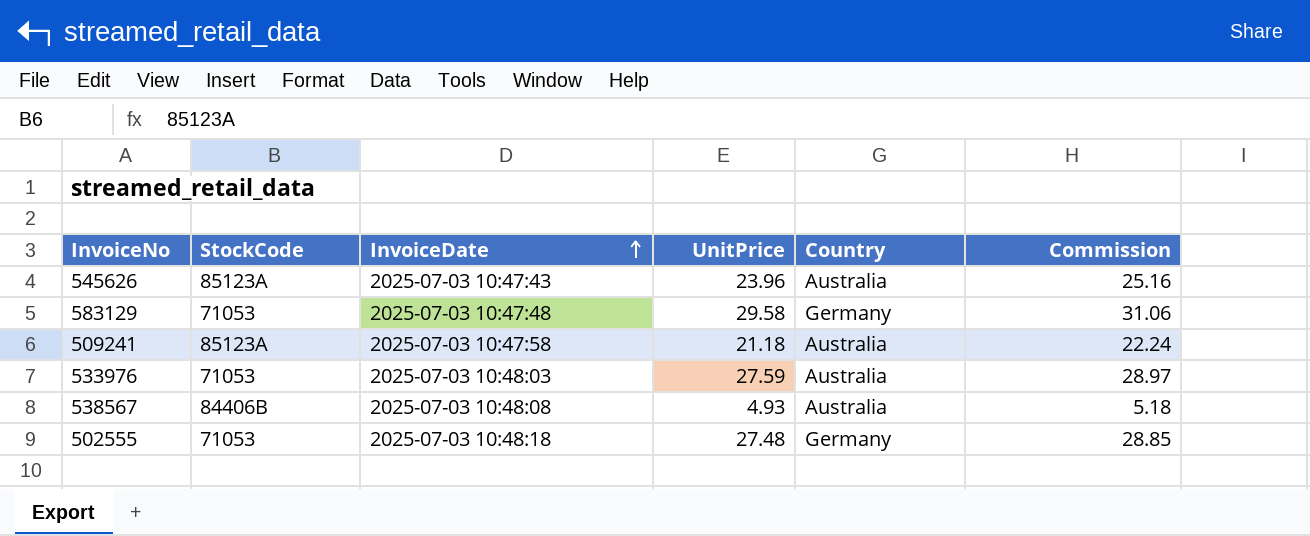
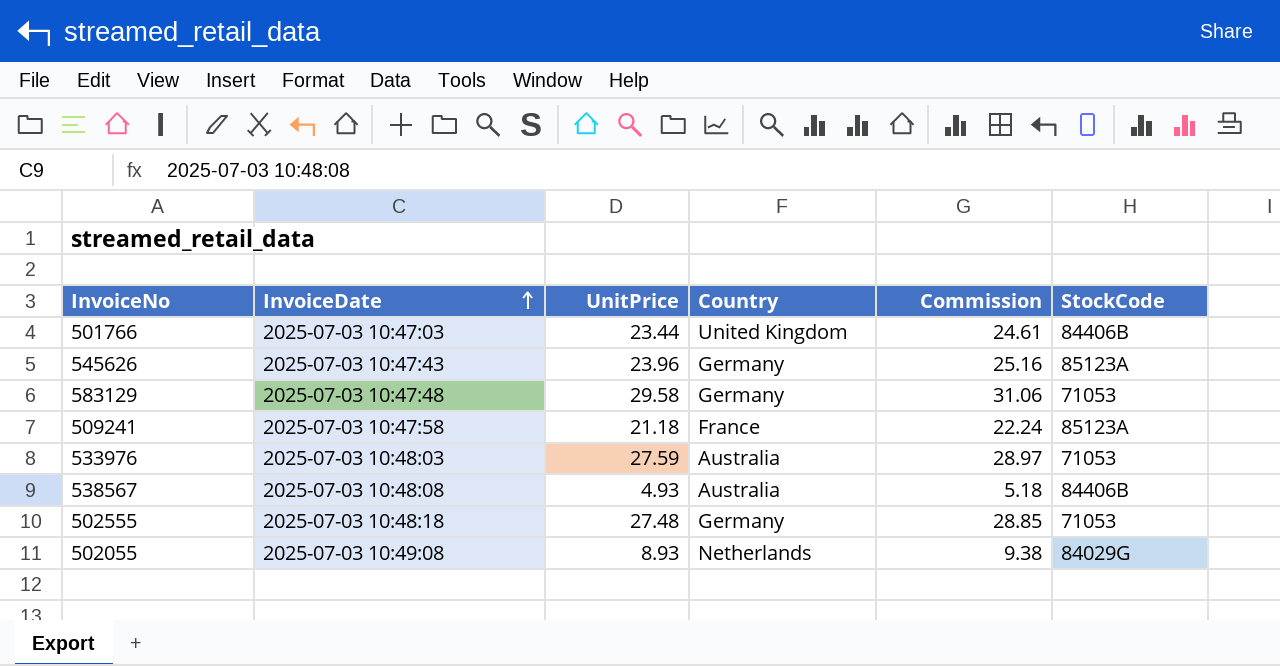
column StockCode | position: 2 -> 6
row 501766: none -> 2025-07-03 10:47:03 | 23.44 | United Kingdom | 24.61 | 84406B
545626 | Country: Australia -> Germany
509241 | Country: Australia -> France
row 502055: none -> 2025-07-03 10:49:08 | 8.93 | Netherlands | 9.38 | 84029G

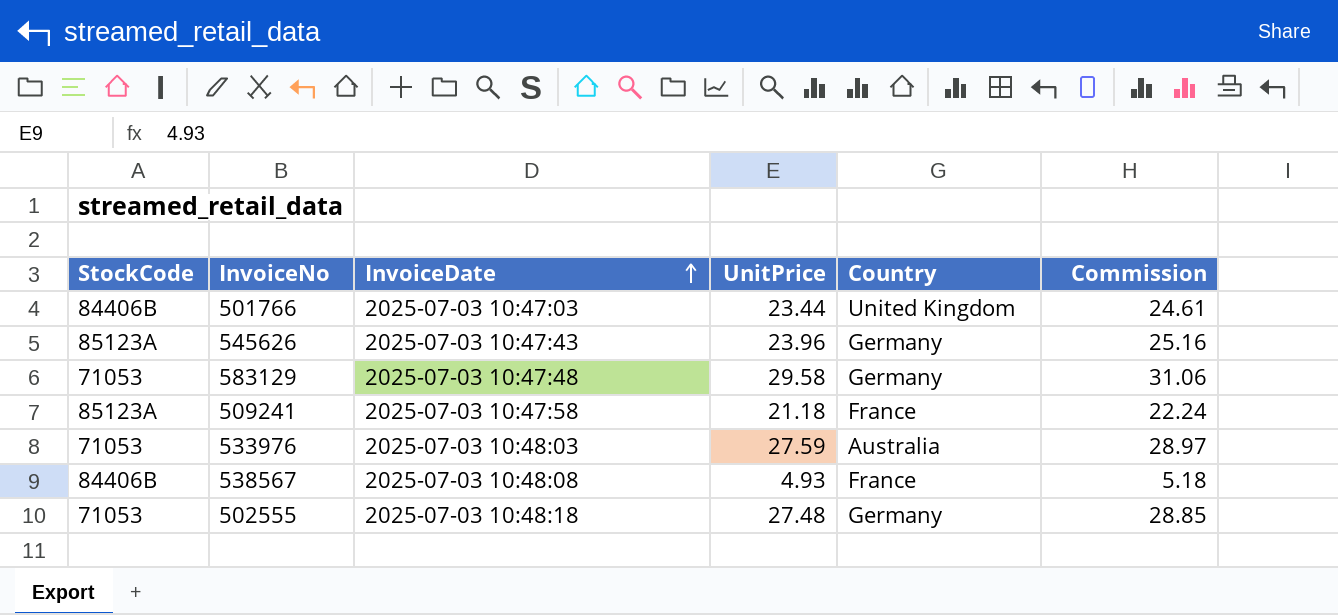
column StockCode | position: 6 -> 1
row 502055: 2025-07-03 10:49:08 | 8.93 | Netherlands | 9.38 | 84029G -> none
538567 | Country: Australia -> France

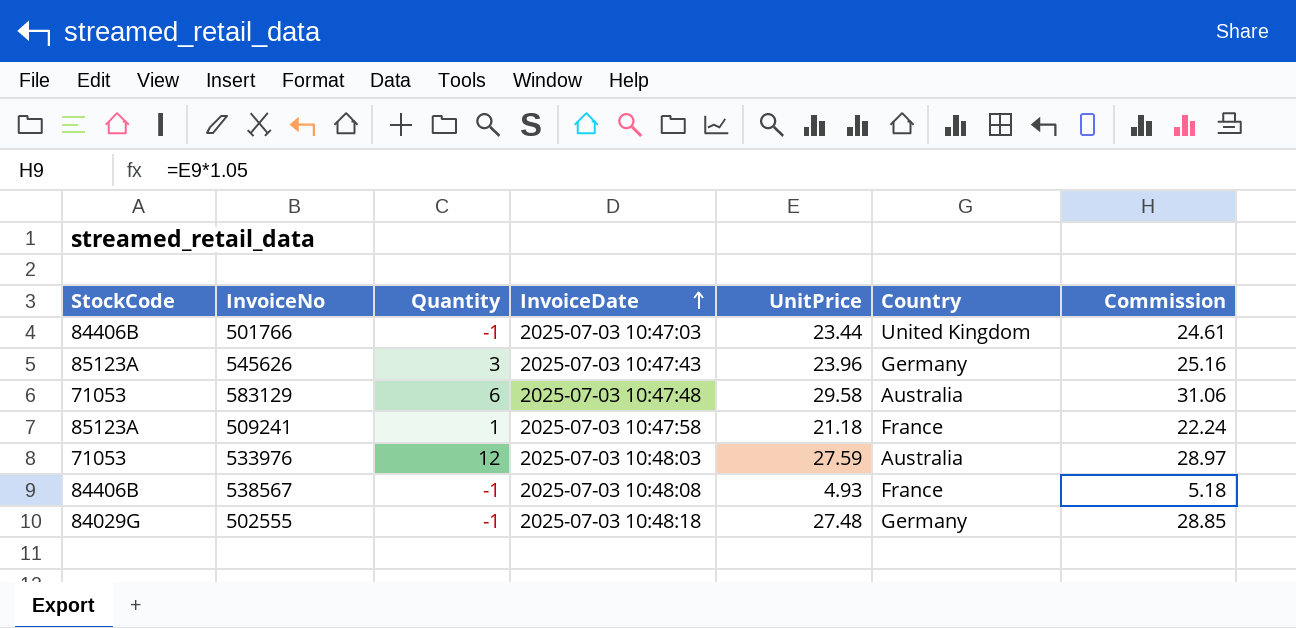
column Quantity | position: none -> 3
583129 | Country: Germany -> Australia
502555 | StockCode: 71053 -> 84029G

